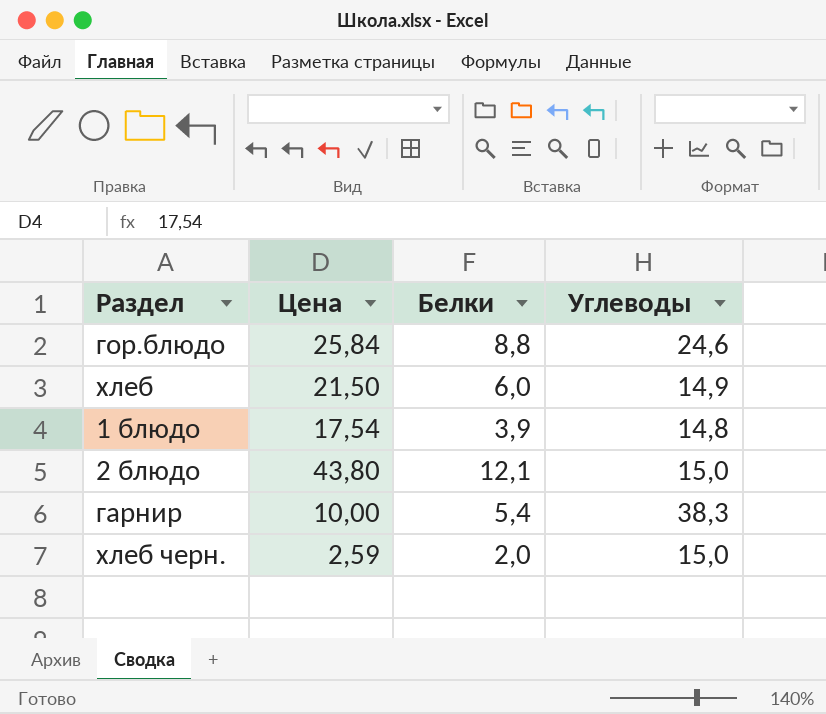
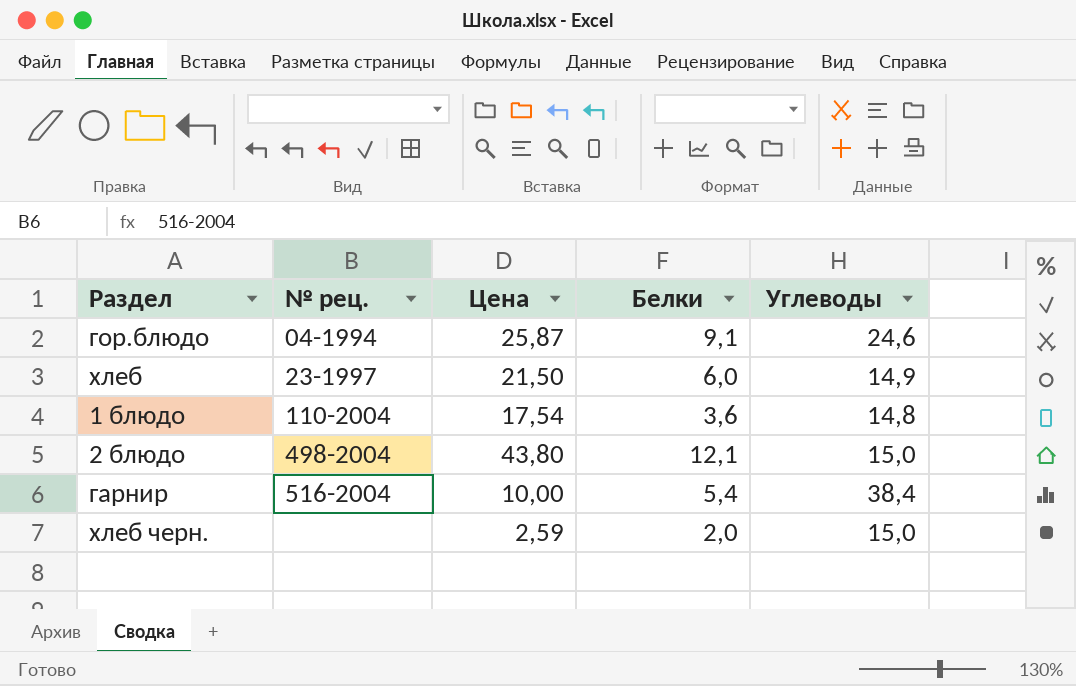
column № рец. | position: none -> 2
гор.блюдо | Цена: 25,84 -> 25,87
гор.блюдо | Белки: 8,8 -> 9,1
1 блюдо | Белки: 3,9 -> 3,6
гарнир | Углеводы: 38,3 -> 38,4

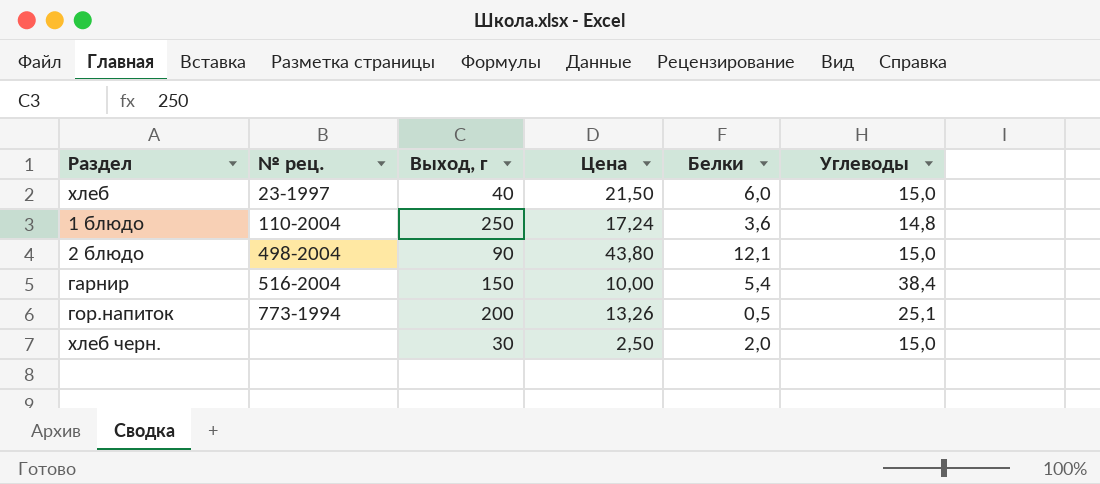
column Выход, г | position: none -> 3
row гор.блюдо: 04-1994 | 25,87 | 9,1 | 24,6 -> none
хлеб | Углеводы: 14,9 -> 15,0
1 блюдо | Цена: 17,54 -> 17,24
row гор.напиток: none -> 773-1994 | 200 | 13,26 | 0,5 | 25,1
хлеб черн. | Цена: 2,59 -> 2,50

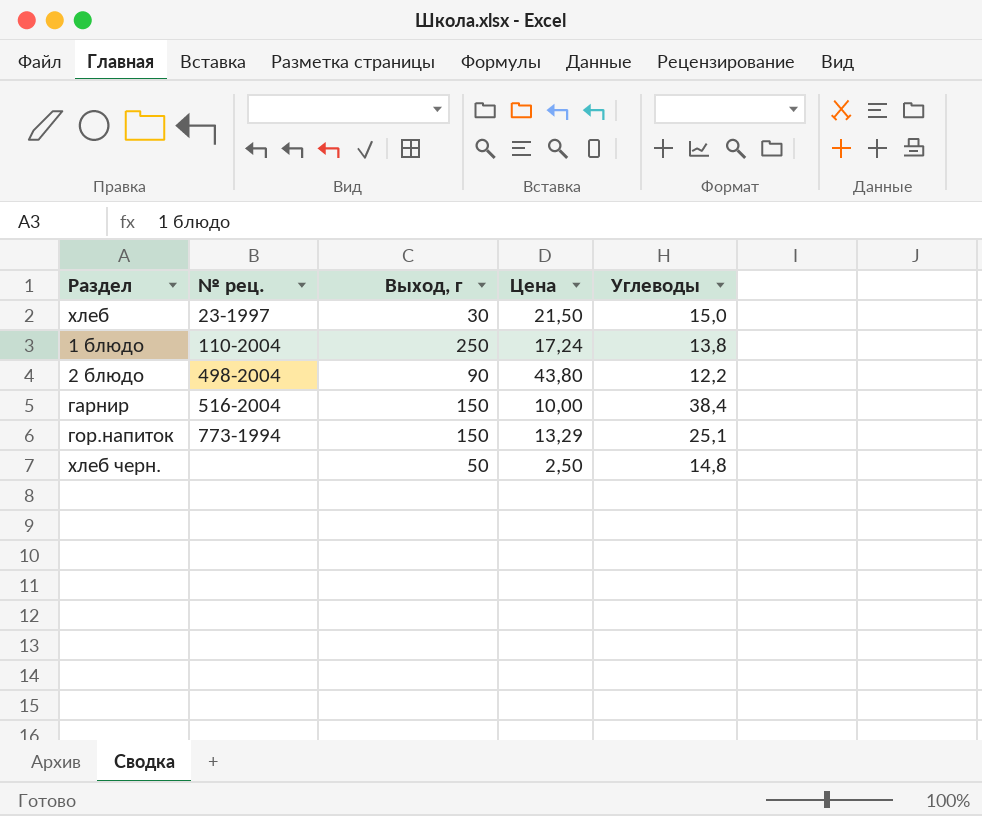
column Белки | position: 5 -> none
хлеб | Выход, г: 40 -> 30
1 блюдо | Углеводы: 14,8 -> 13,8
2 блюдо | Углеводы: 15,0 -> 12,2
гор.напиток | Выход, г: 200 -> 150
гор.напиток | Цена: 13,26 -> 13,29
хлеб черн. | Выход, г: 30 -> 50
хлеб черн. | Углеводы: 15,0 -> 14,8

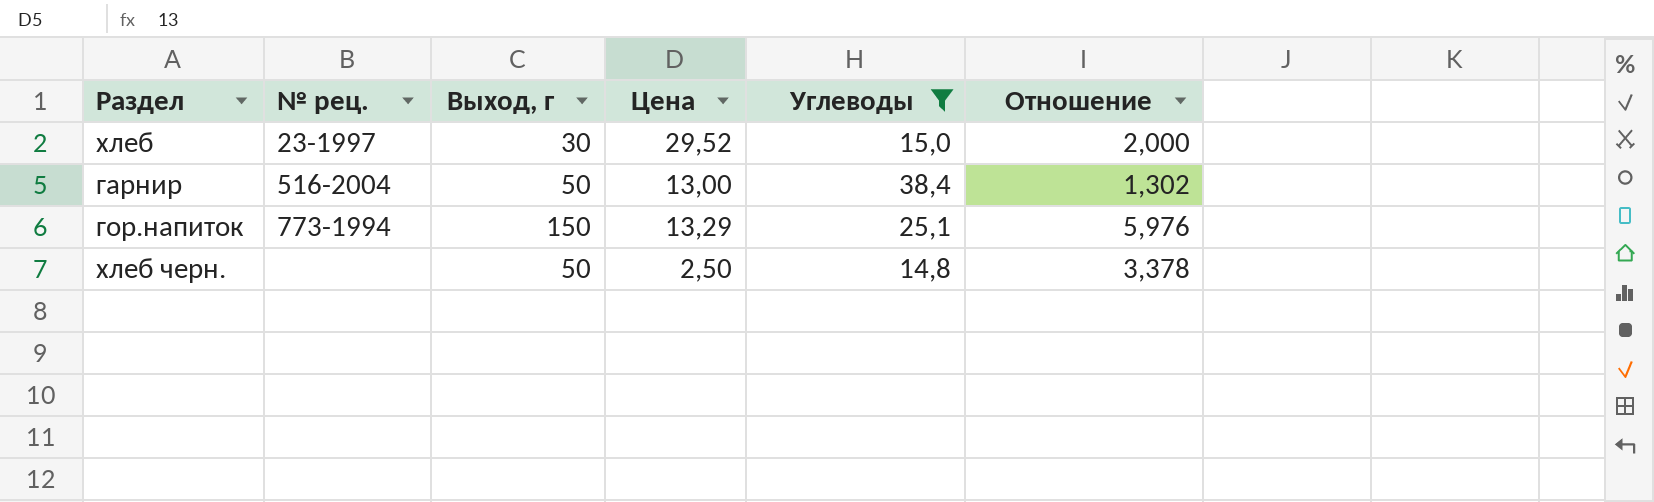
filter: none -> Углеводы >= 14,8
column Отношение | formula: none -> [Выход, г] / [Углеводы]
хлеб | Цена: 21,50 -> 29,52
гарнир | Выход, г: 150 -> 50
гарнир | Цена: 10,00 -> 13,00

